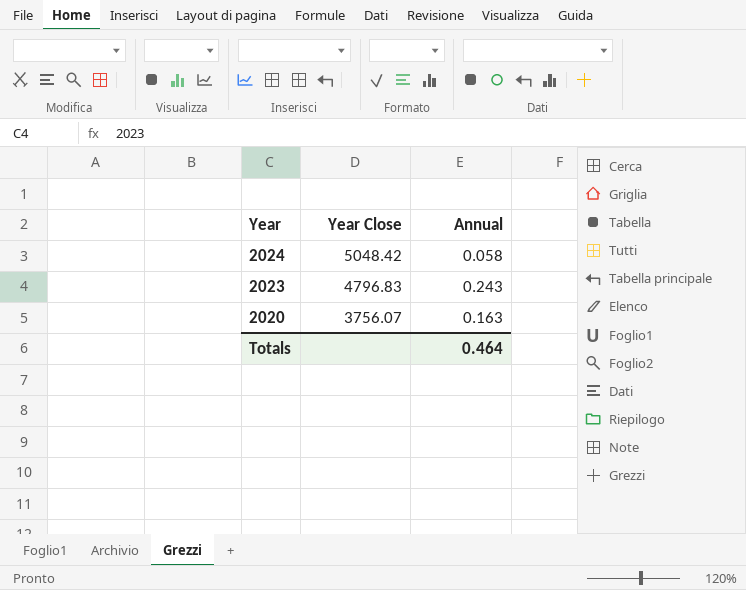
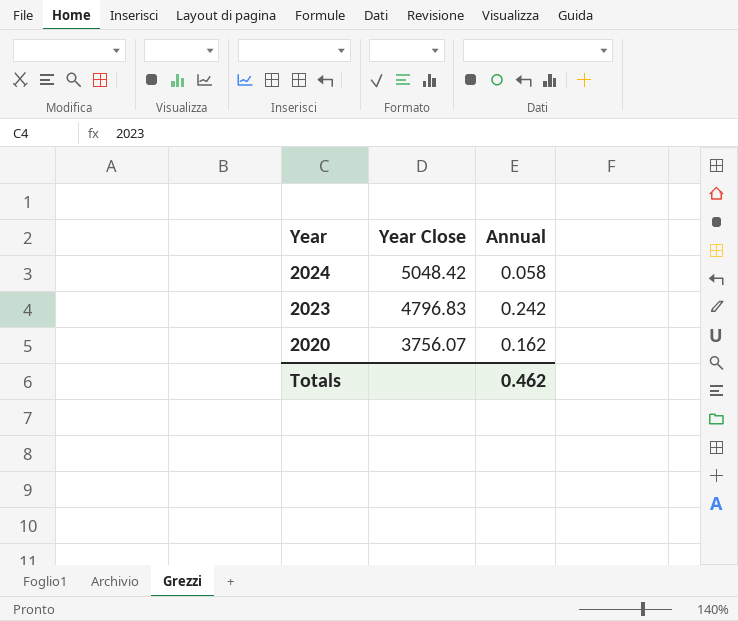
2023 | Annual: 0.243 -> 0.242
2020 | Annual: 0.163 -> 0.162
Totals | Annual: 0.464 -> 0.462

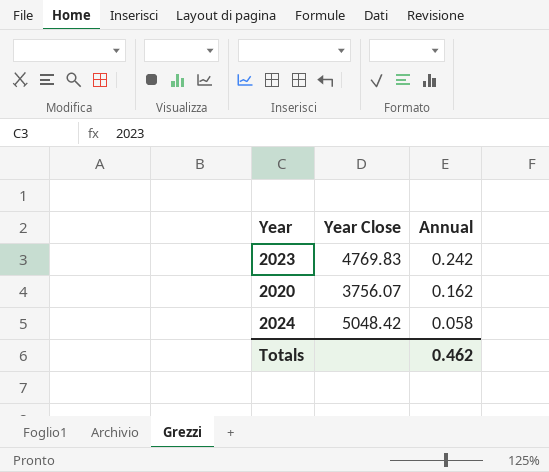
row order: Year descending -> Annual descending
2023 | Year Close: 4796.83 -> 4769.83

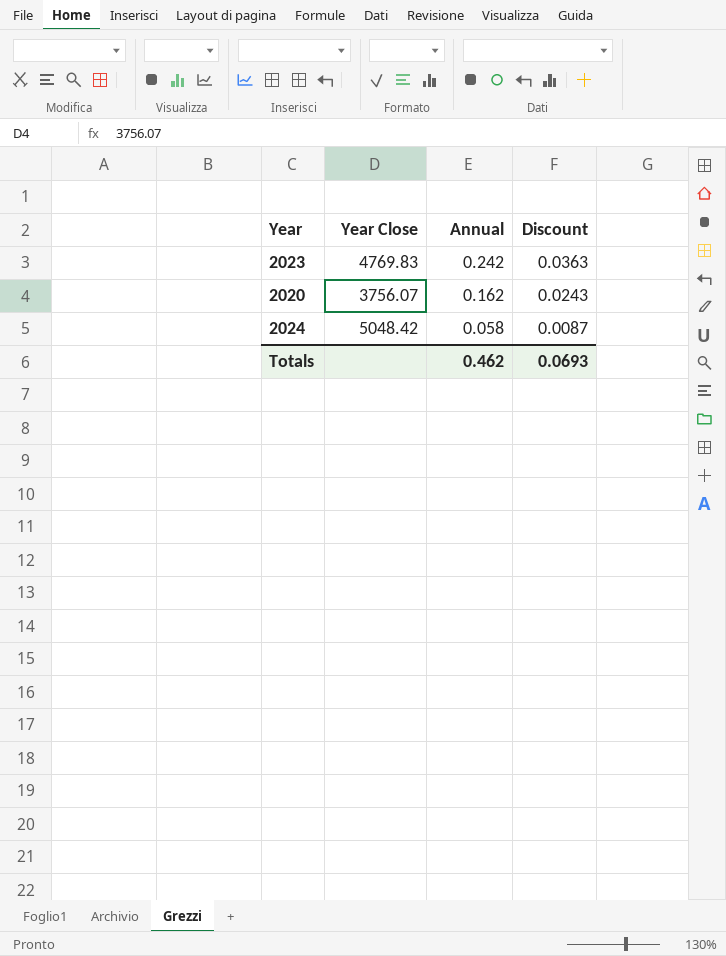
column Discount | formula: none -> [Annual] * 0.15

